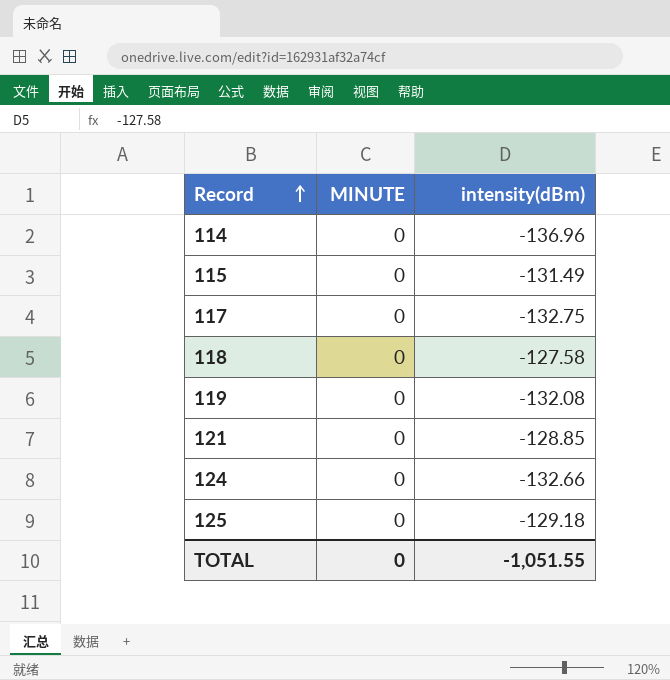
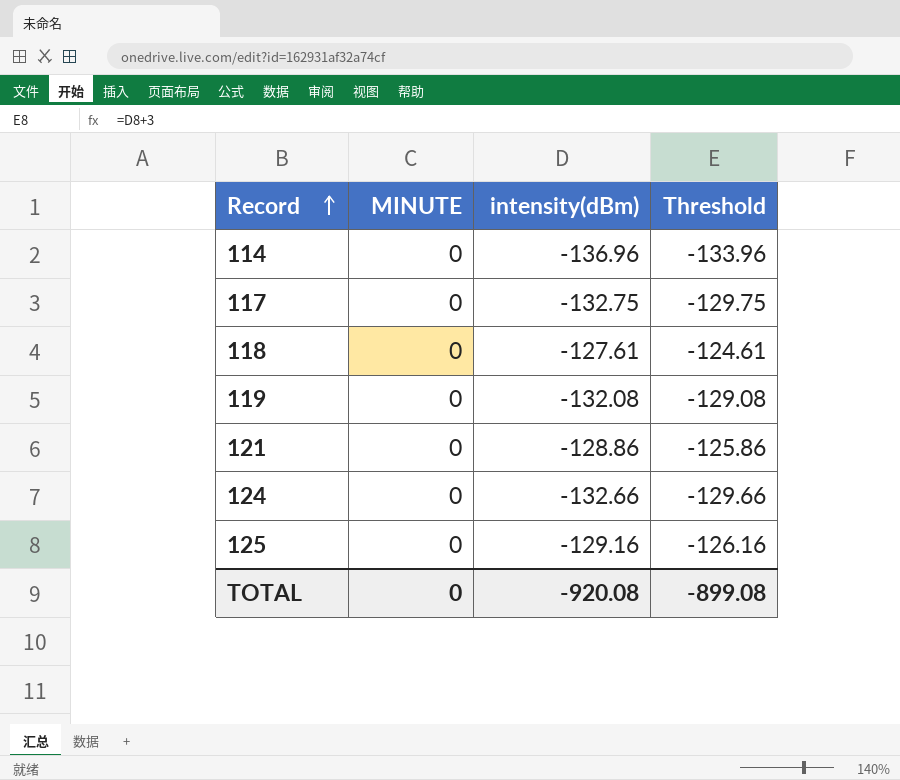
column Threshold | formula: none -> [intensity(dBm)] + 3
row 115: 0 | -131.49 -> none
118 | intensity(dBm): -127.58 -> -127.61
121 | intensity(dBm): -128.85 -> -128.86
125 | intensity(dBm): -129.18 -> -129.16
TOTAL | intensity(dBm): -1,051.55 -> -920.08

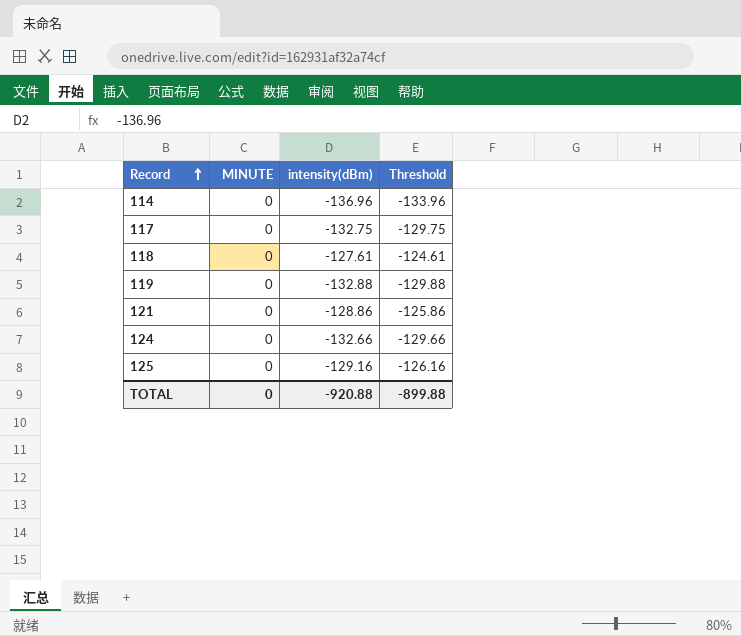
119 | intensity(dBm): -132.08 -> -132.88
119 | Threshold: -129.08 -> -129.88
TOTAL | intensity(dBm): -920.08 -> -920.88
TOTAL | Threshold: -899.08 -> -899.88

